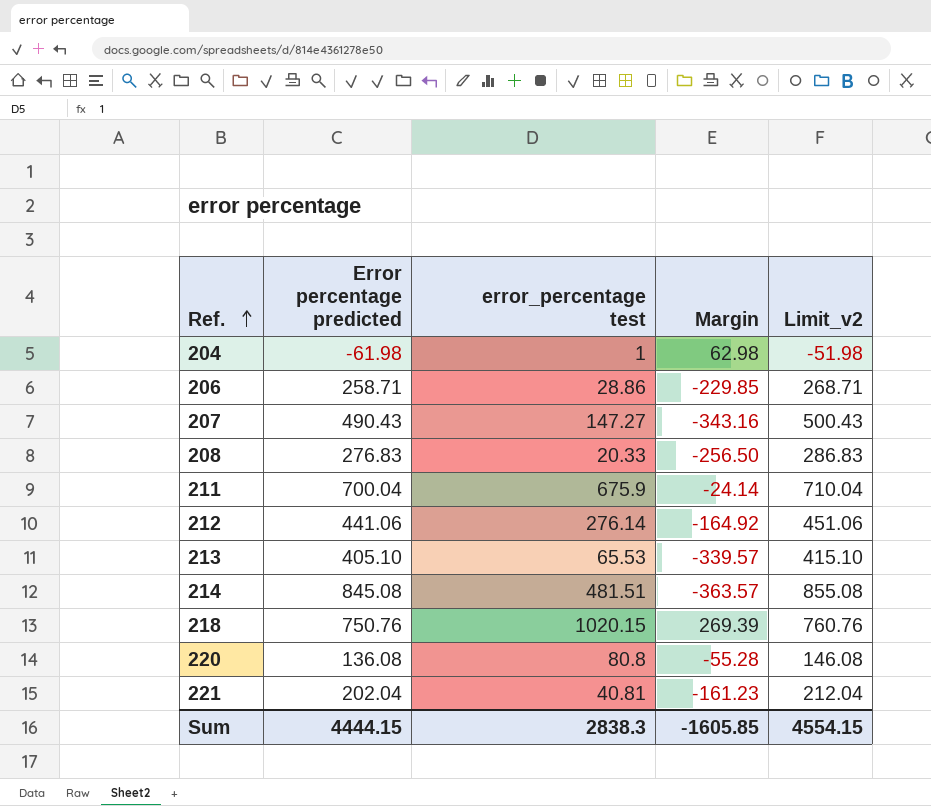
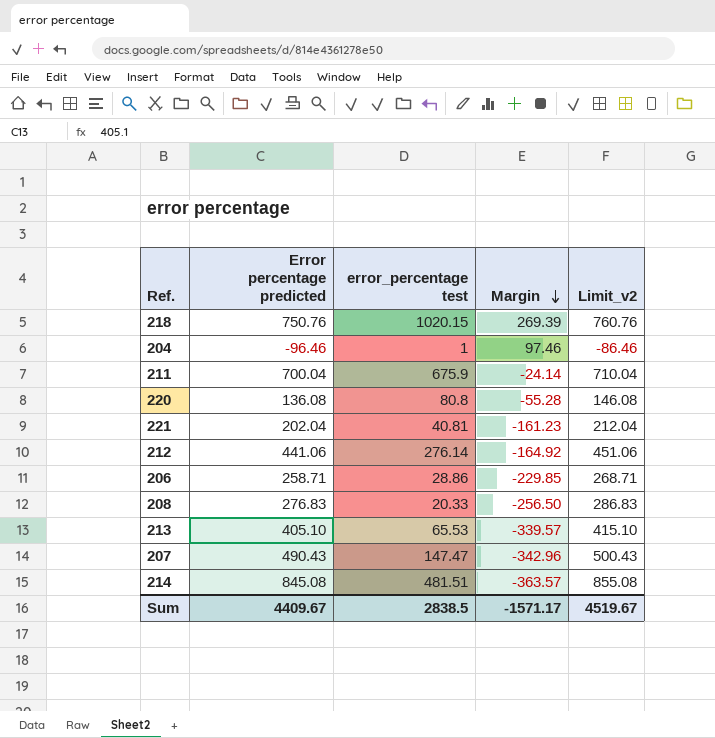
row order: Ref. ascending -> Margin descending
204 | Error percentage predicted: -61.98 -> -96.46
204 | Margin: 62.98 -> 97.46
204 | Limit_v2: -51.98 -> -86.46
207 | error_percentage test: 147.27 -> 147.47
207 | Margin: -343.16 -> -342.96
Sum | Error percentage predicted: 4444.15 -> 4409.67
Sum | error_percentage test: 2838.3 -> 2838.5
Sum | Margin: -1605.85 -> -1571.17
Sum | Limit_v2: 4554.15 -> 4519.67

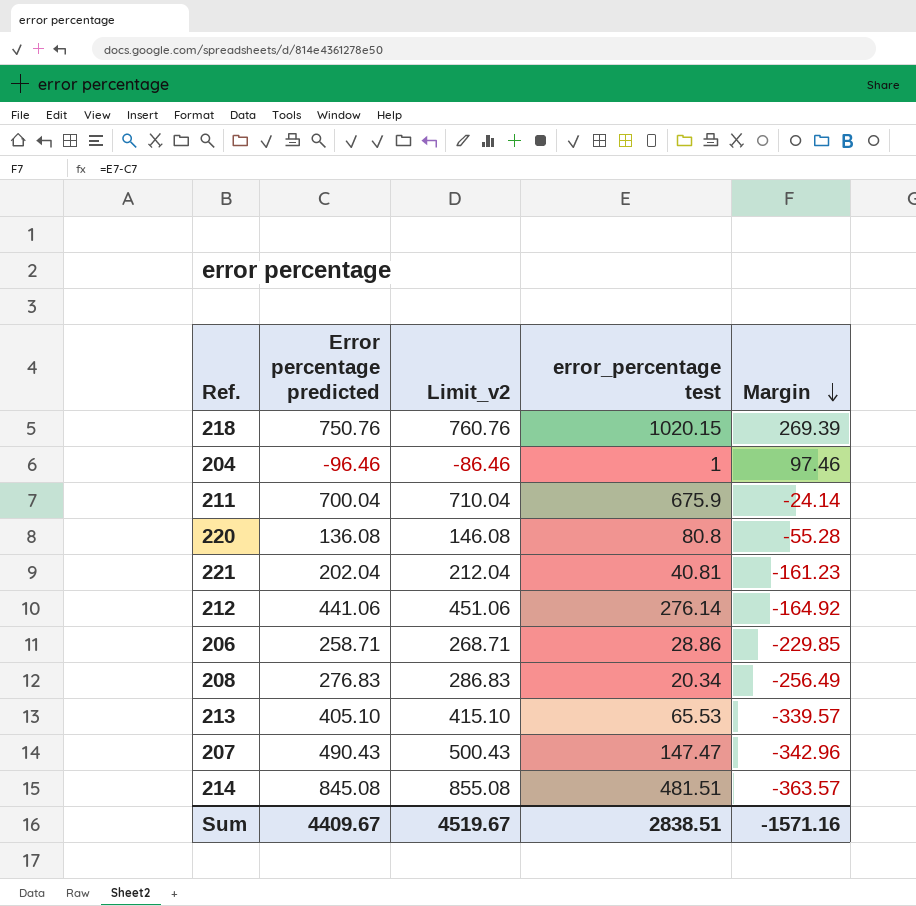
column Limit_v2 | position: 5 -> 3
208 | error_percentage test: 20.33 -> 20.34
208 | Margin: -256.50 -> -256.49
Sum | error_percentage test: 2838.5 -> 2838.51
Sum | Margin: -1571.17 -> -1571.16

